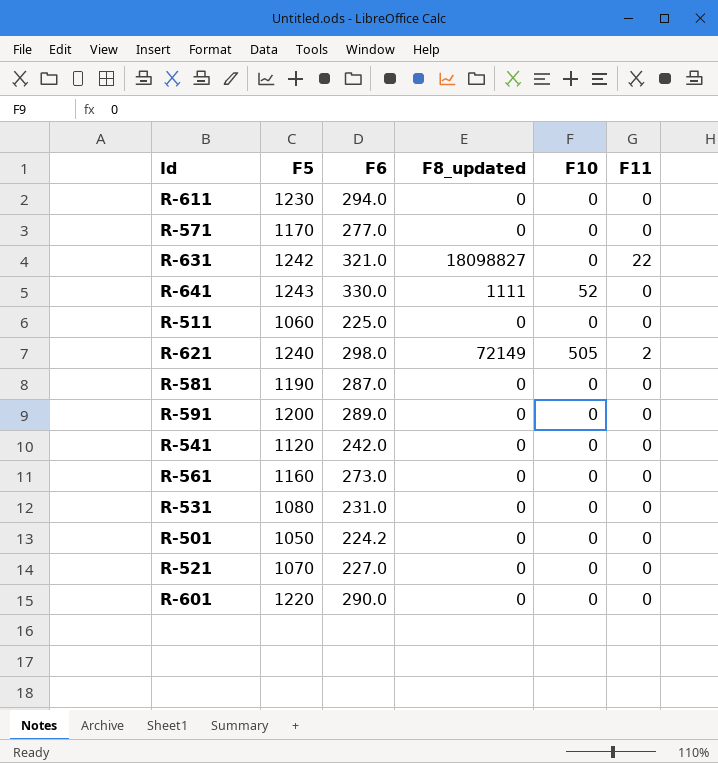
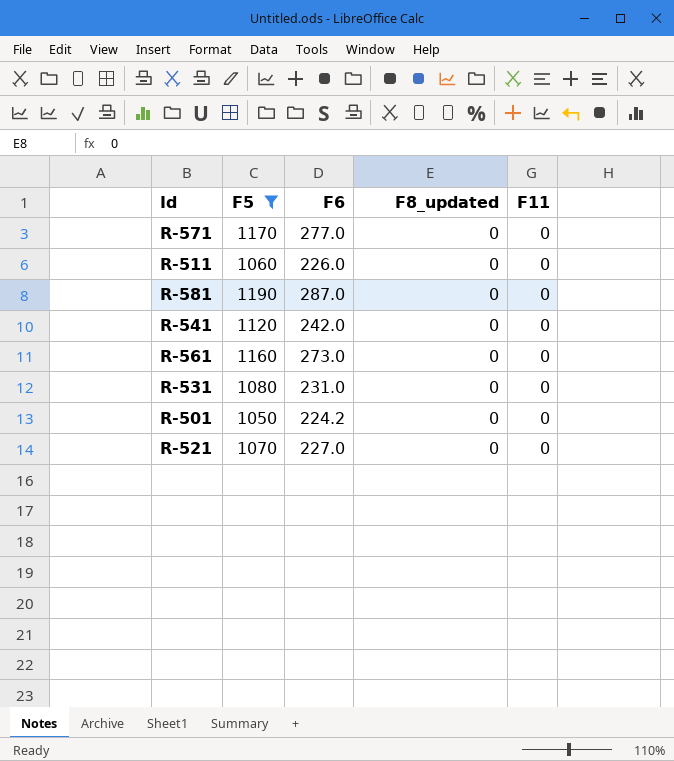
filter: none -> F5 <= 1190
column F10 | position: 5 -> none
R-511 | F6: 225.0 -> 226.0

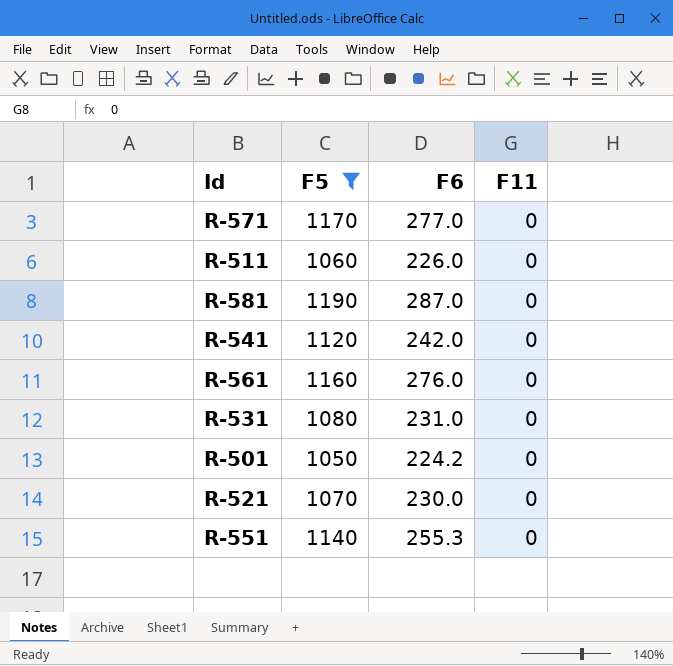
column F8_updated | position: 4 -> none
R-561 | F6: 273.0 -> 276.0
R-521 | F6: 227.0 -> 230.0
row R-551: none -> 1140 | 255.3 | 0

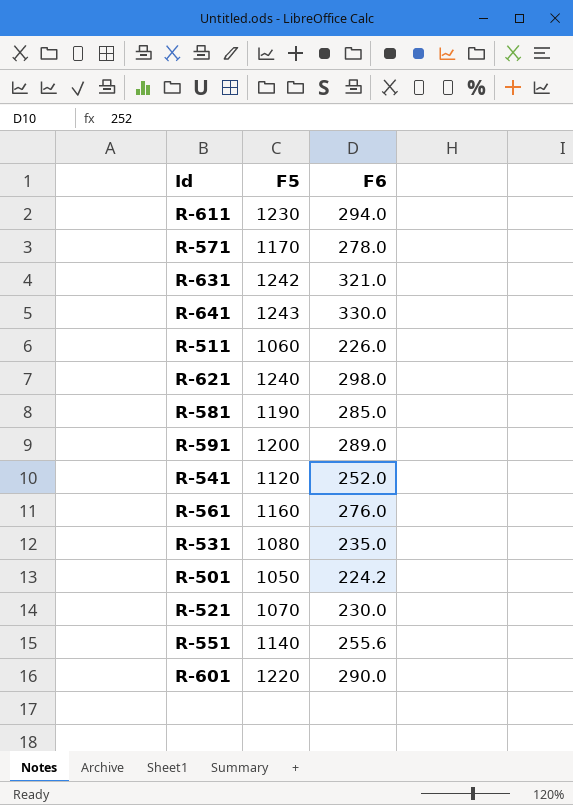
filter: F5 <= 1190 -> none
column F11 | position: 4 -> none
R-571 | F6: 277.0 -> 278.0
R-581 | F6: 287.0 -> 285.0
R-541 | F6: 242.0 -> 252.0
R-531 | F6: 231.0 -> 235.0
R-551 | F6: 255.3 -> 255.6

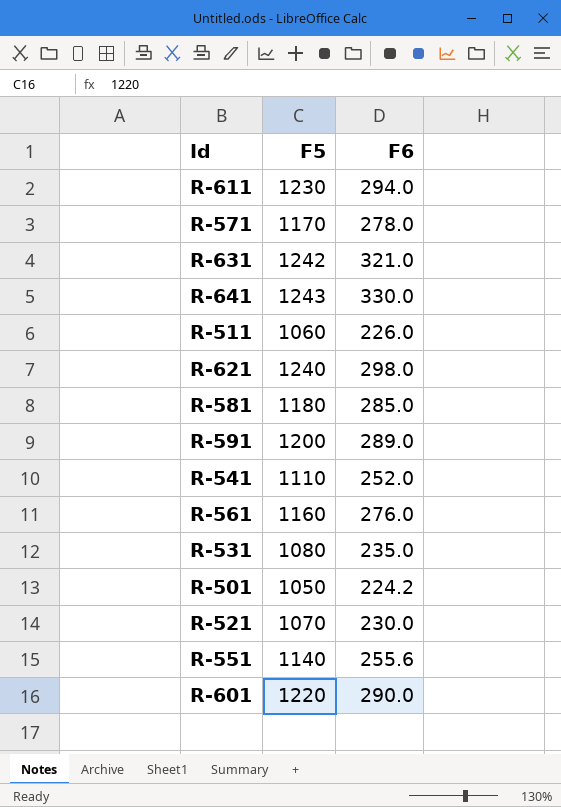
R-581 | F5: 1190 -> 1180
R-541 | F5: 1120 -> 1110

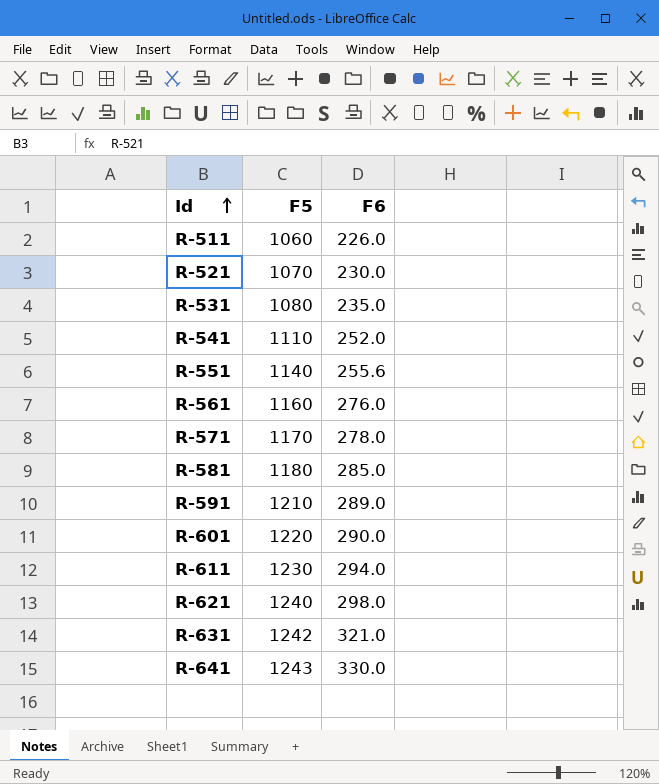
row order: none -> Id ascending
row R-501: 1050 | 224.2 -> none
R-591 | F5: 1200 -> 1210

